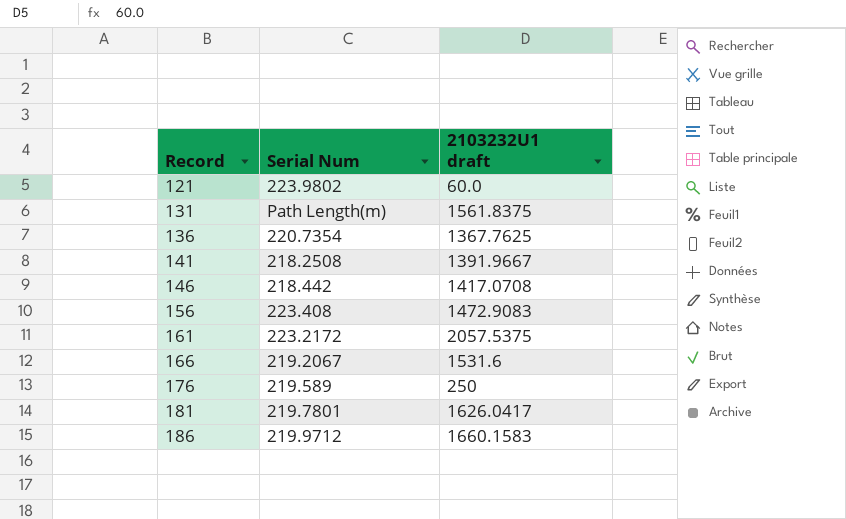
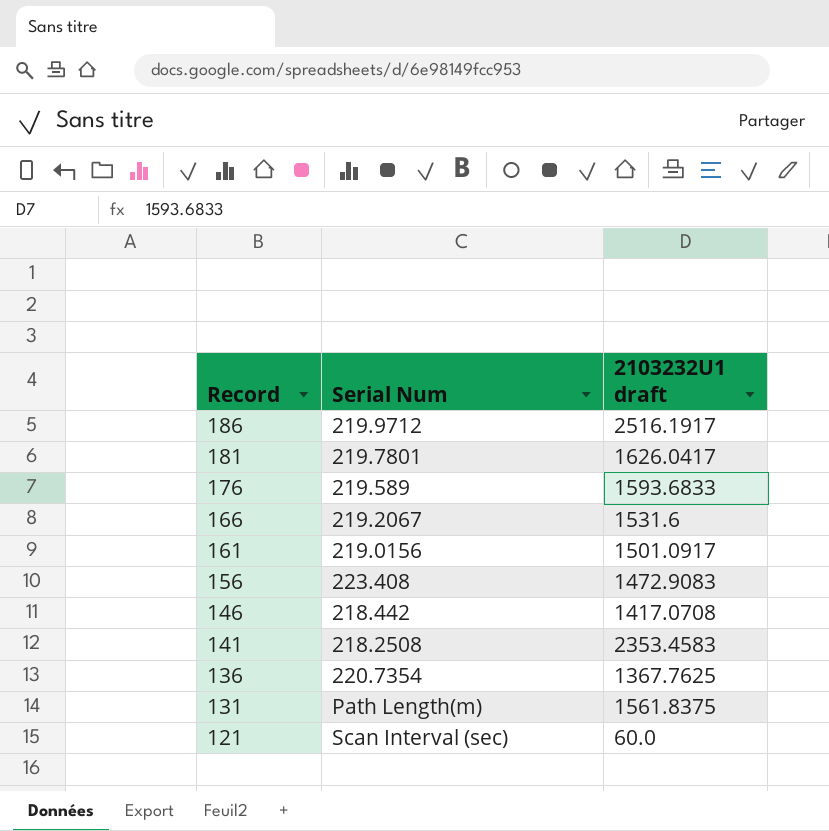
row order: Record ascending -> Record descending
186 | 2103232U1 draft: 1660.1583 -> 2516.1917
176 | 2103232U1 draft: 250 -> 1593.6833
161 | Serial Num: 223.2172 -> 219.0156
161 | 2103232U1 draft: 2057.5375 -> 1501.0917
141 | 2103232U1 draft: 1391.9667 -> 2353.4583
121 | Serial Num: 223.9802 -> Scan Interval (sec)

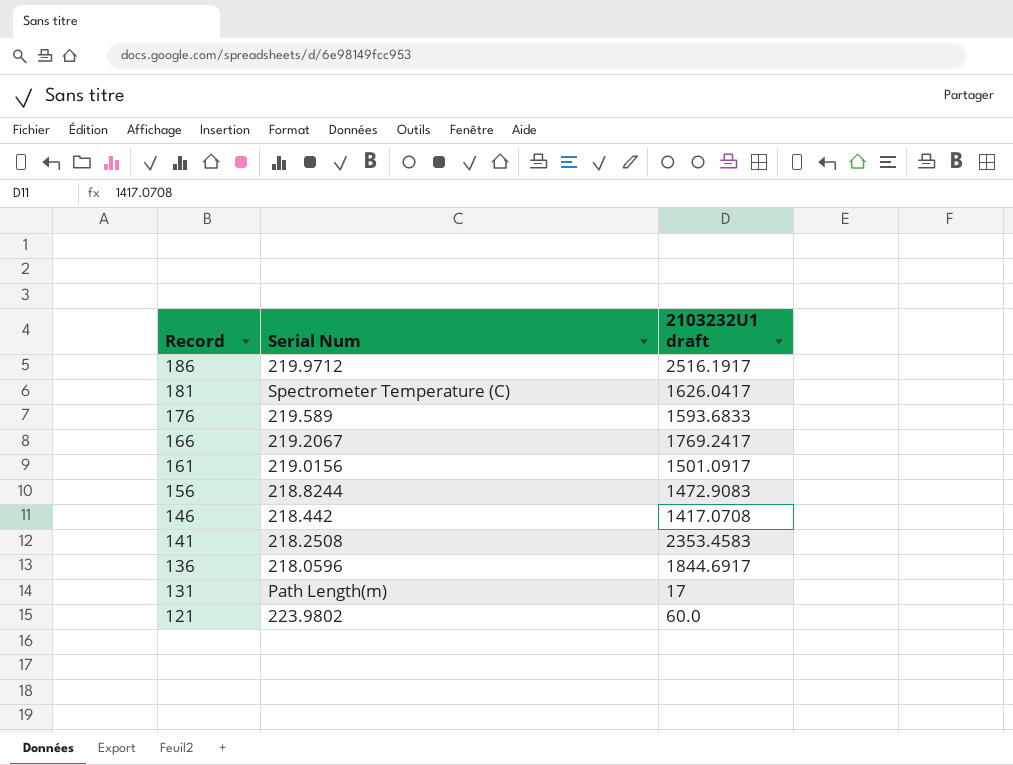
181 | Serial Num: 219.7801 -> Spectrometer Temperature (C)
166 | 2103232U1 draft: 1531.6 -> 1769.2417
156 | Serial Num: 223.408 -> 218.8244
136 | Serial Num: 220.7354 -> 218.0596
136 | 2103232U1 draft: 1367.7625 -> 1844.6917
131 | 2103232U1 draft: 1561.8375 -> 17
121 | Serial Num: Scan Interval (sec) -> 223.9802

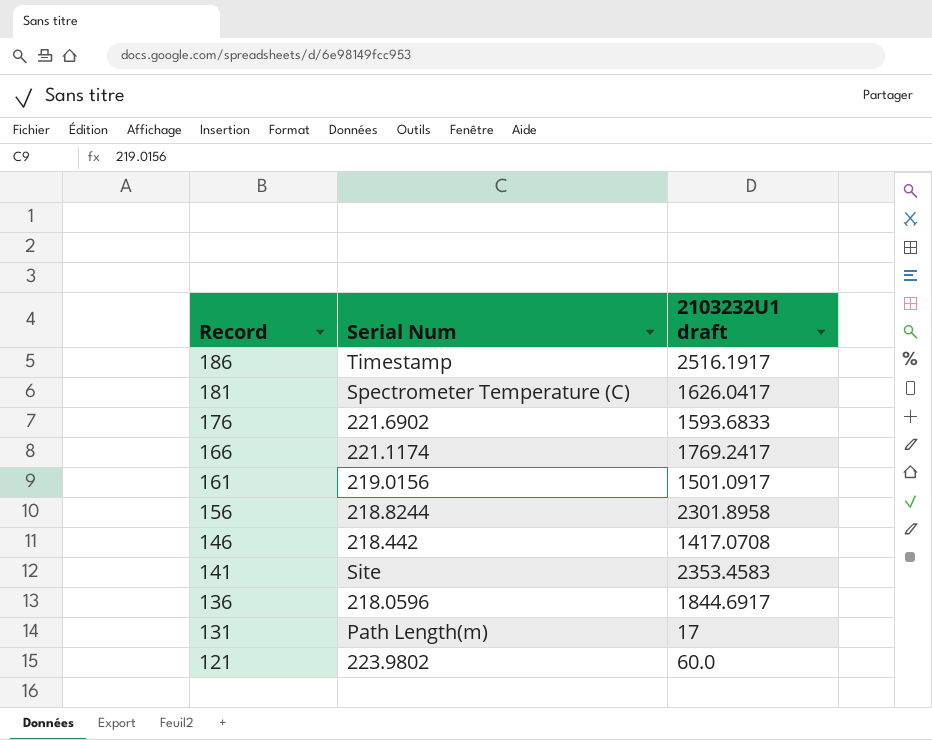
186 | Serial Num: 219.9712 -> Timestamp
176 | Serial Num: 219.589 -> 221.6902
166 | Serial Num: 219.2067 -> 221.1174
156 | 2103232U1 draft: 1472.9083 -> 2301.8958
141 | Serial Num: 218.2508 -> Site

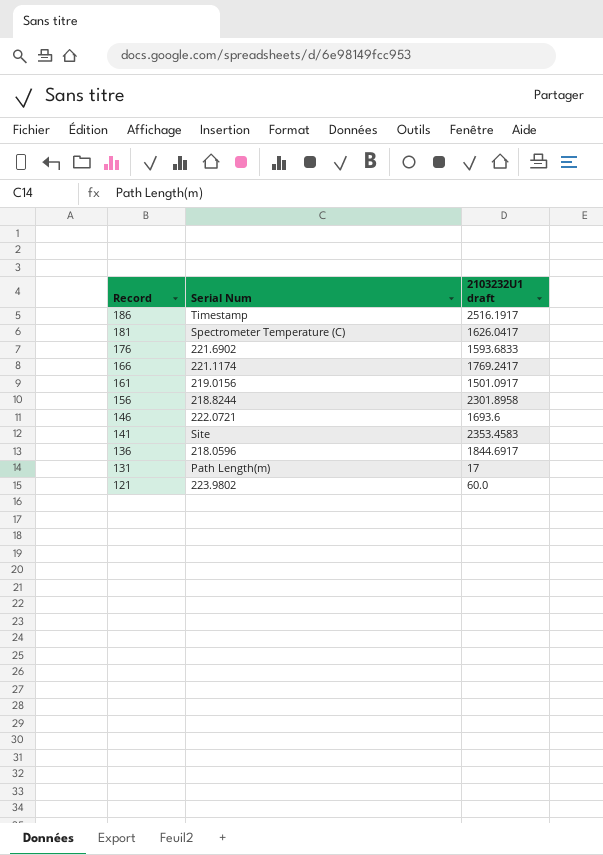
146 | Serial Num: 218.442 -> 222.0721
146 | 2103232U1 draft: 1417.0708 -> 1693.6

